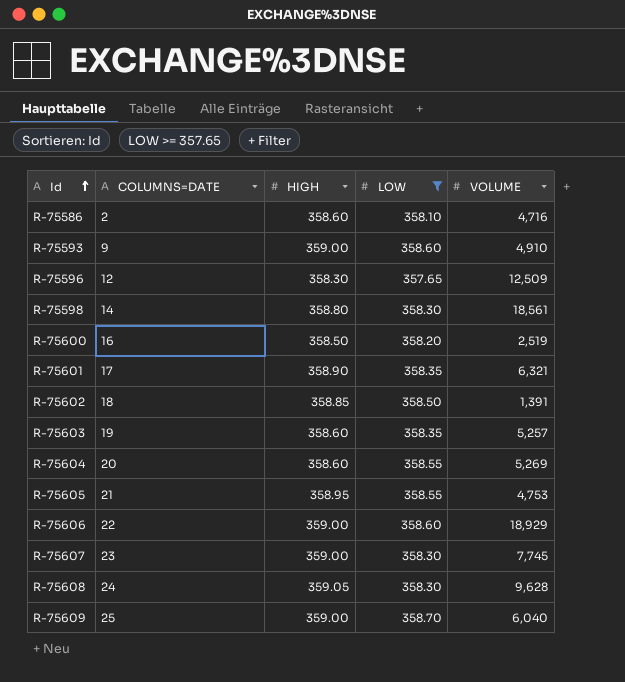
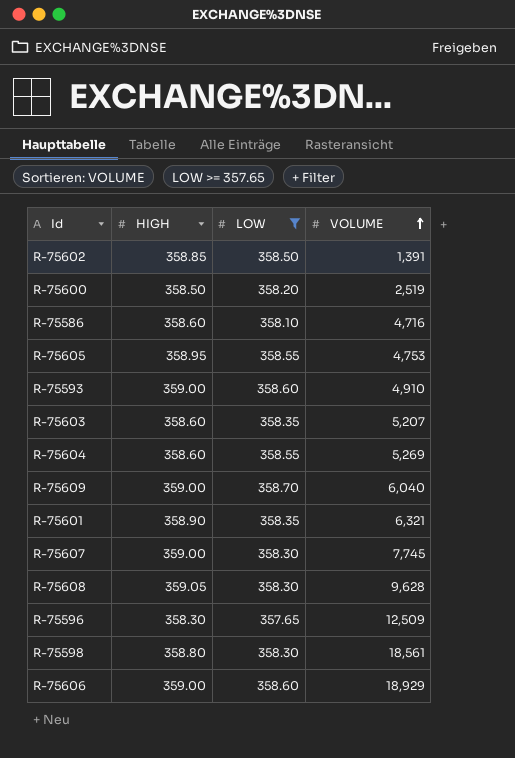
row order: Id ascending -> VOLUME ascending
column COLUMNS=DATE | position: 2 -> none
R-75603 | VOLUME: 5,257 -> 5,207

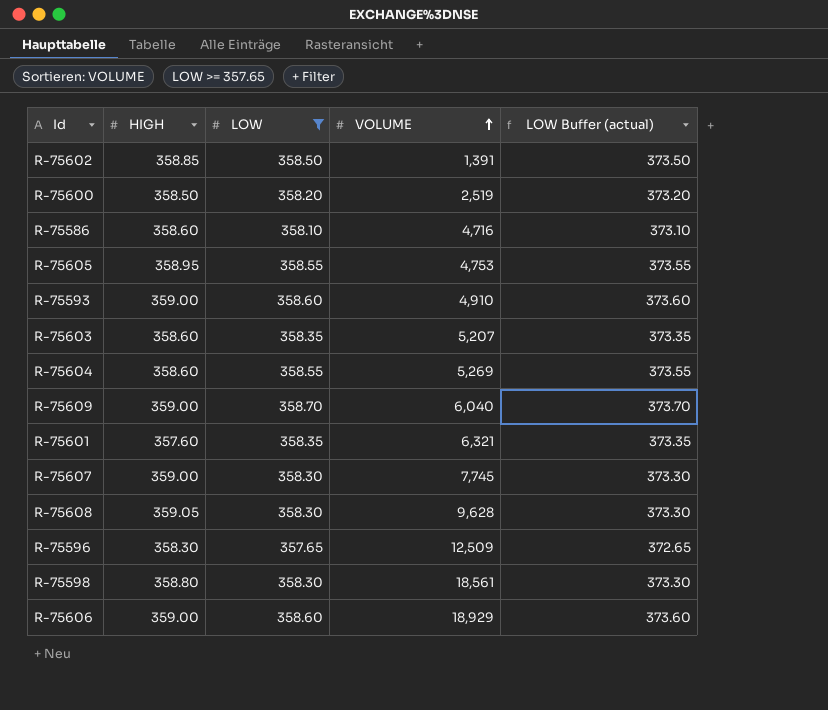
column LOW Buffer (actual) | formula: none -> [LOW] + 15
R-75601 | HIGH: 358.90 -> 357.60

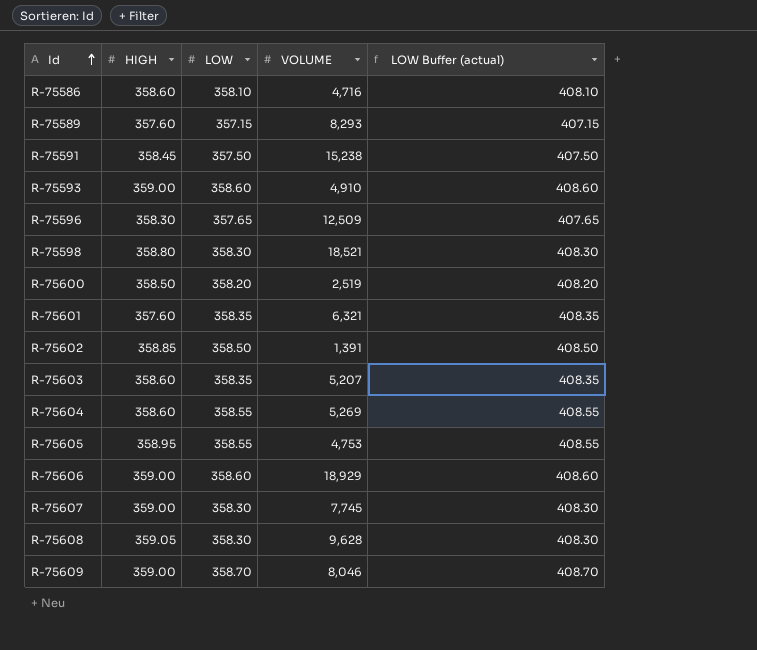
filter: LOW >= 357.65 -> none
row order: VOLUME ascending -> Id ascending
column LOW Buffer (actual) | formula: [LOW] + 15 -> [LOW] + 50
R-75598 | VOLUME: 18,561 -> 18,521
R-75609 | VOLUME: 6,040 -> 8,046

